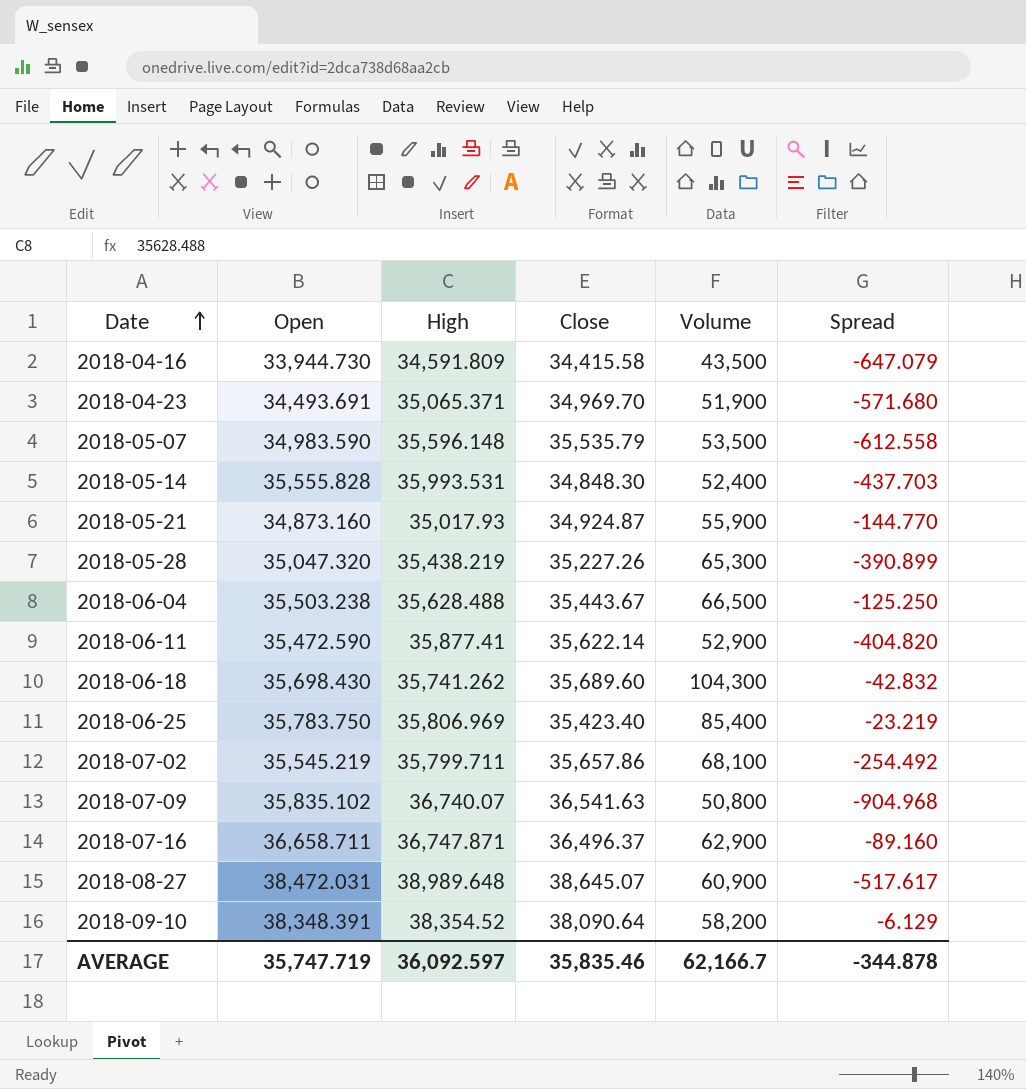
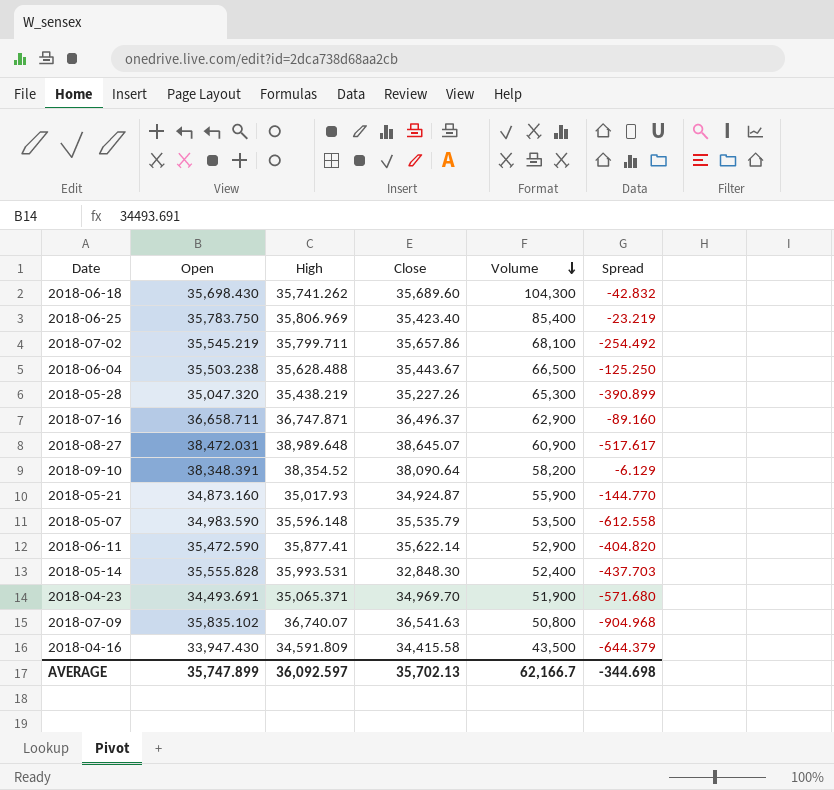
row order: Date ascending -> Volume descending
2018-05-14 | Close: 34,848.30 -> 32,848.30
2018-04-16 | Open: 33,944.730 -> 33,947.430
2018-04-16 | Spread: -647.079 -> -644.379
AVERAGE | Open: 35,747.719 -> 35,747.899
AVERAGE | Close: 35,835.46 -> 35,702.13
AVERAGE | Spread: -344.878 -> -344.698

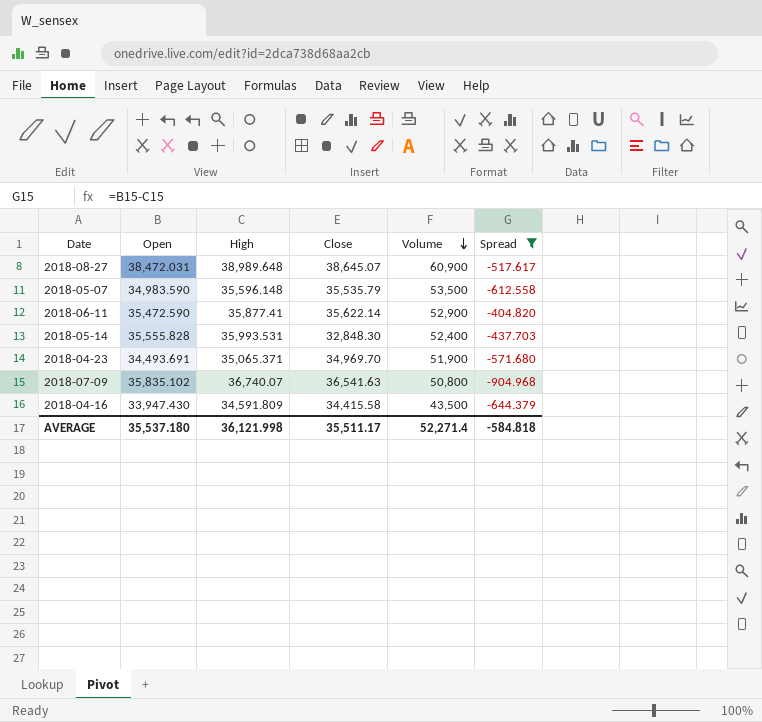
filter: none -> Spread <= -404.820
AVERAGE | Open: 35,747.899 -> 35,537.180
AVERAGE | High: 36,092.597 -> 36,121.998
AVERAGE | Close: 35,702.13 -> 35,511.17
AVERAGE | Volume: 62,166.7 -> 52,271.4
AVERAGE | Spread: -344.698 -> -584.818

